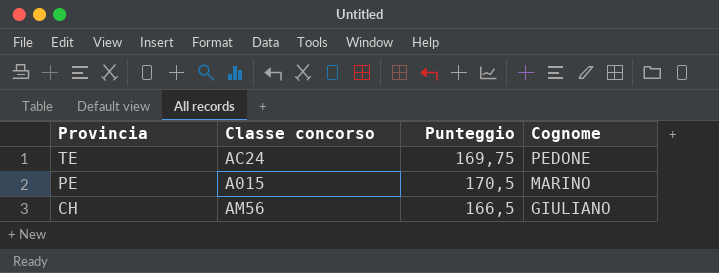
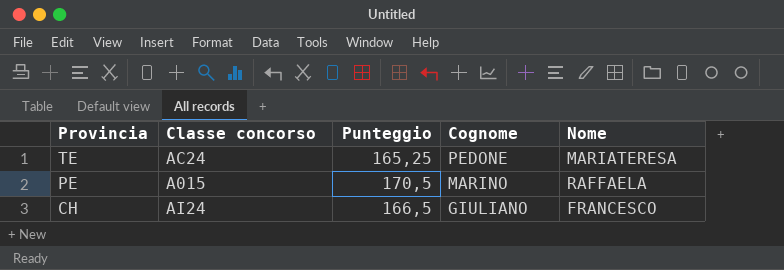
column Nome | position: none -> 5
TE | Punteggio: 169,75 -> 165,25
CH | Classe concorso: AM56 -> AI24

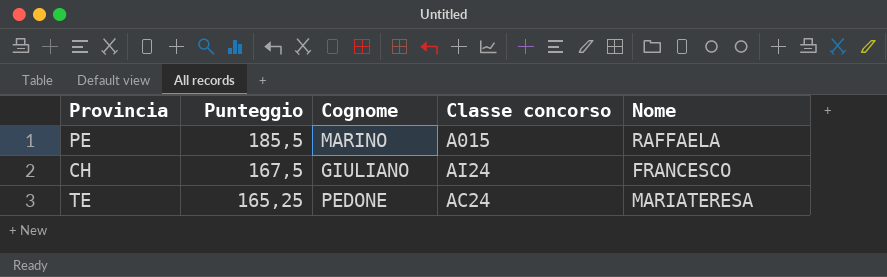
row order: Provincia descending -> Punteggio descending
column Classe concorso | position: 2 -> 4
PE | Punteggio: 170,5 -> 185,5
CH | Punteggio: 166,5 -> 167,5

